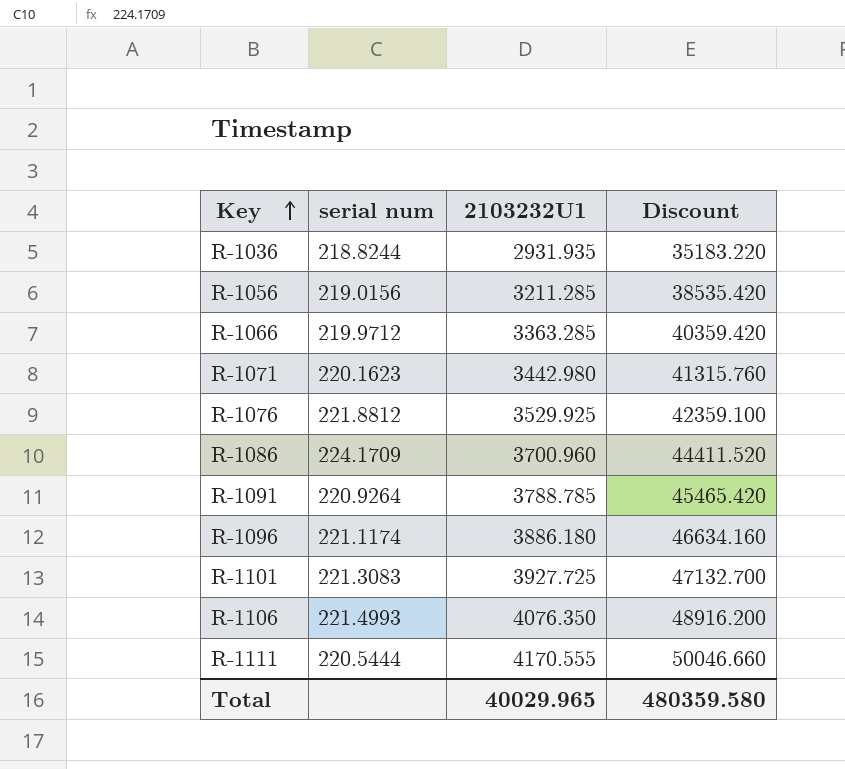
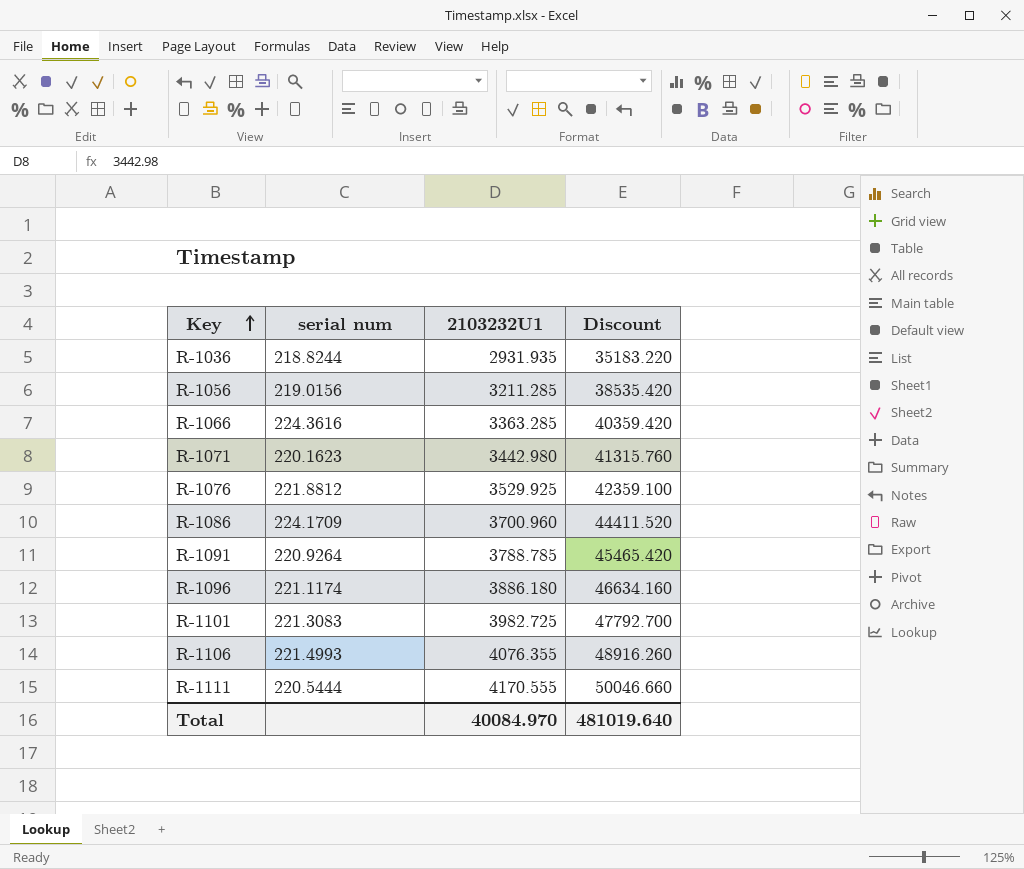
R-1066 | serial num: 219.9712 -> 224.3616
R-1101 | 2103232U1: 3927.725 -> 3982.725
R-1101 | Discount: 47132.700 -> 47792.700
R-1106 | 2103232U1: 4076.350 -> 4076.355
R-1106 | Discount: 48916.200 -> 48916.260
Total | 2103232U1: 40029.965 -> 40084.970
Total | Discount: 480359.580 -> 481019.640

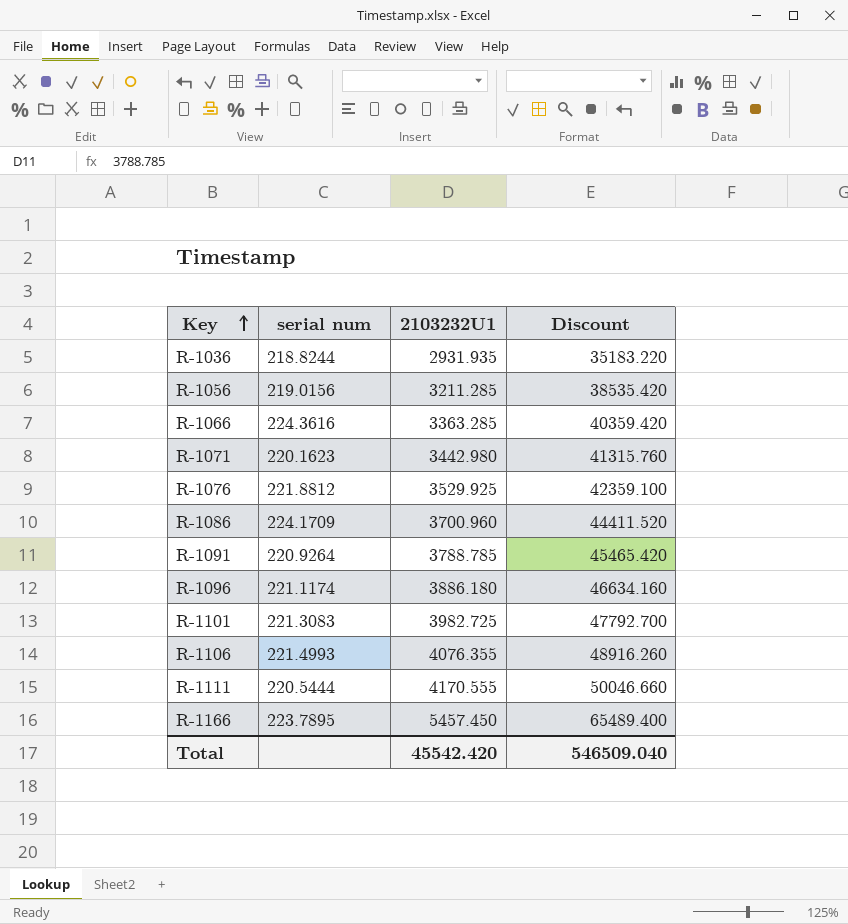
row R-1166: none -> 223.7895 | 5457.450 | 65489.400
Total | 2103232U1: 40084.970 -> 45542.420
Total | Discount: 481019.640 -> 546509.040

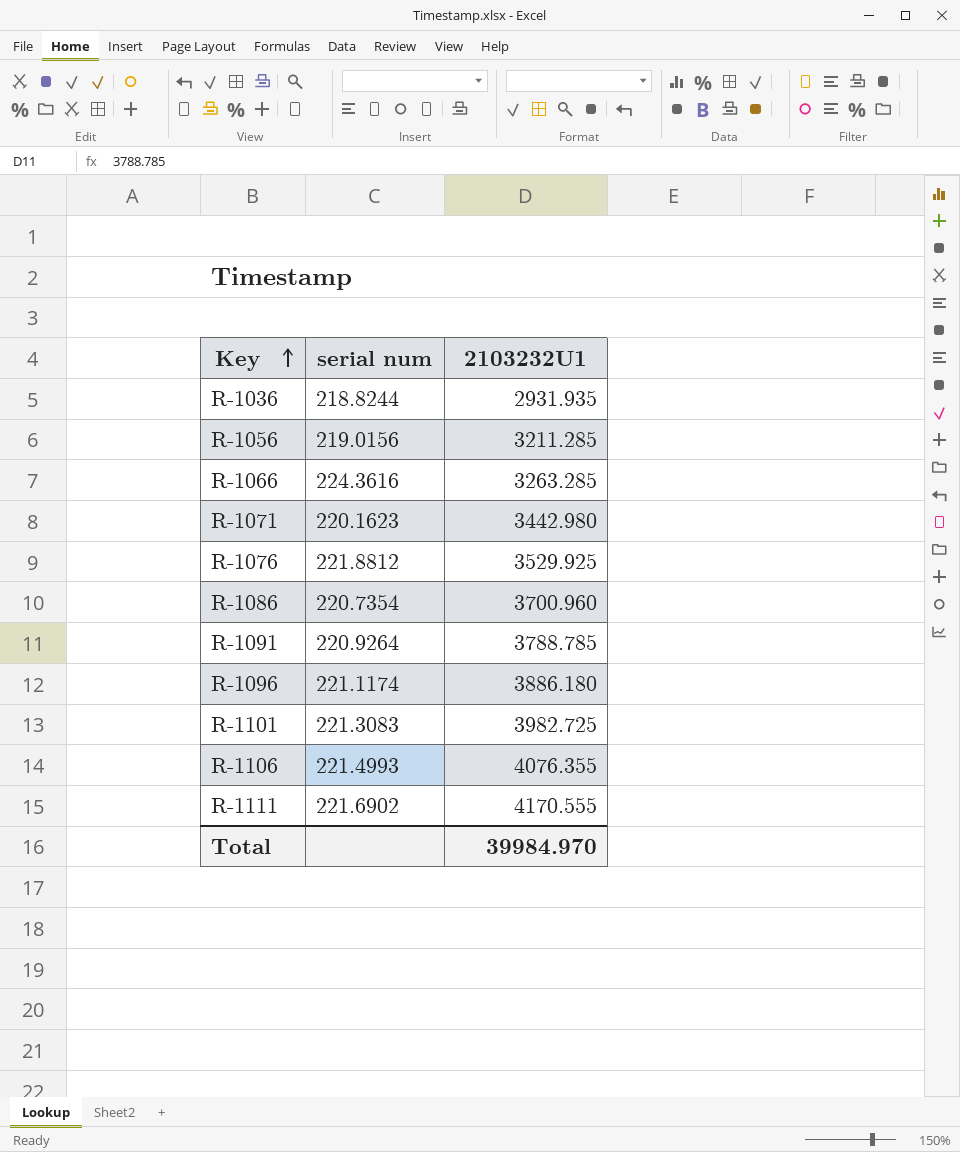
column Discount | formula: [2103232U1] * 12 -> none
row R-1166: 223.7895 | 5457.450 | 65489.400 -> none
R-1066 | 2103232U1: 3363.285 -> 3263.285
R-1086 | serial num: 224.1709 -> 220.7354
R-1111 | serial num: 220.5444 -> 221.6902
Total | 2103232U1: 45542.420 -> 39984.970

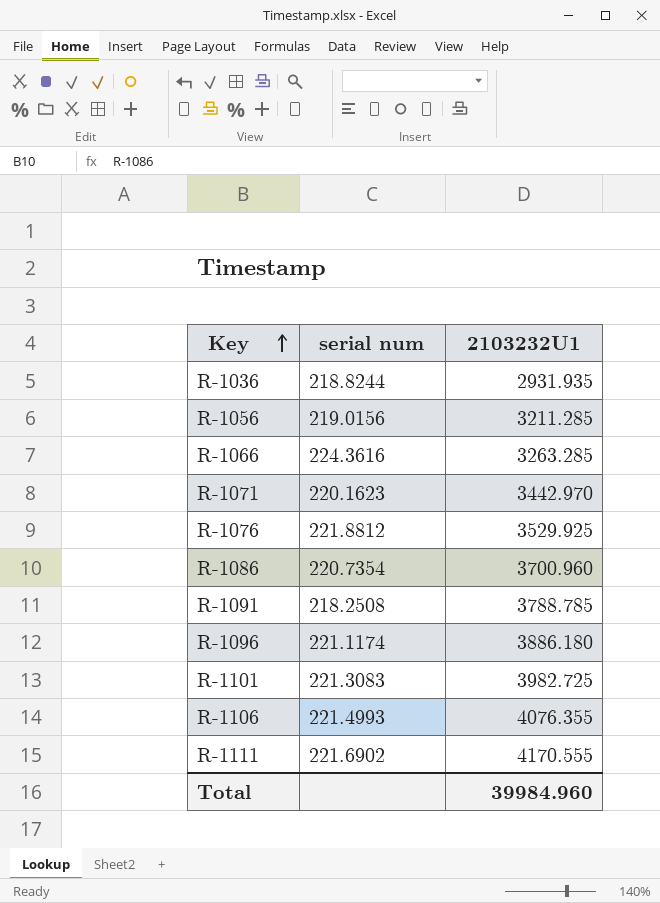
R-1071 | 2103232U1: 3442.980 -> 3442.970
R-1091 | serial num: 220.9264 -> 218.2508
Total | 2103232U1: 39984.970 -> 39984.960

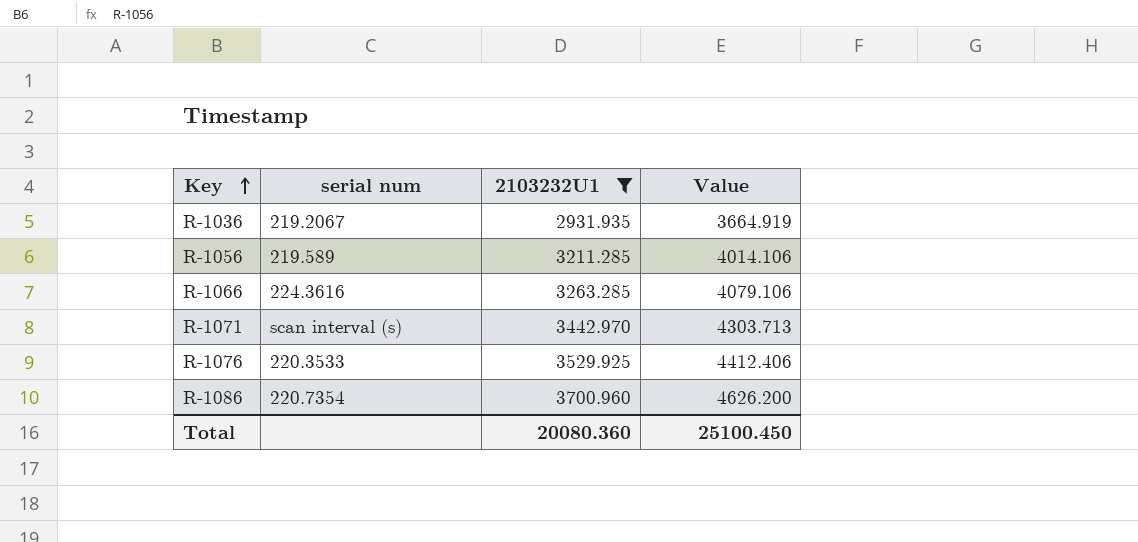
filter: none -> 2103232U1 <= 3700.960
column Value | formula: none -> [2103232U1] * 1.25
R-1036 | serial num: 218.8244 -> 219.2067
R-1056 | serial num: 219.0156 -> 219.589
R-1071 | serial num: 220.1623 -> scan interval (s)
R-1076 | serial num: 221.8812 -> 220.3533
Total | 2103232U1: 39984.960 -> 20080.360

